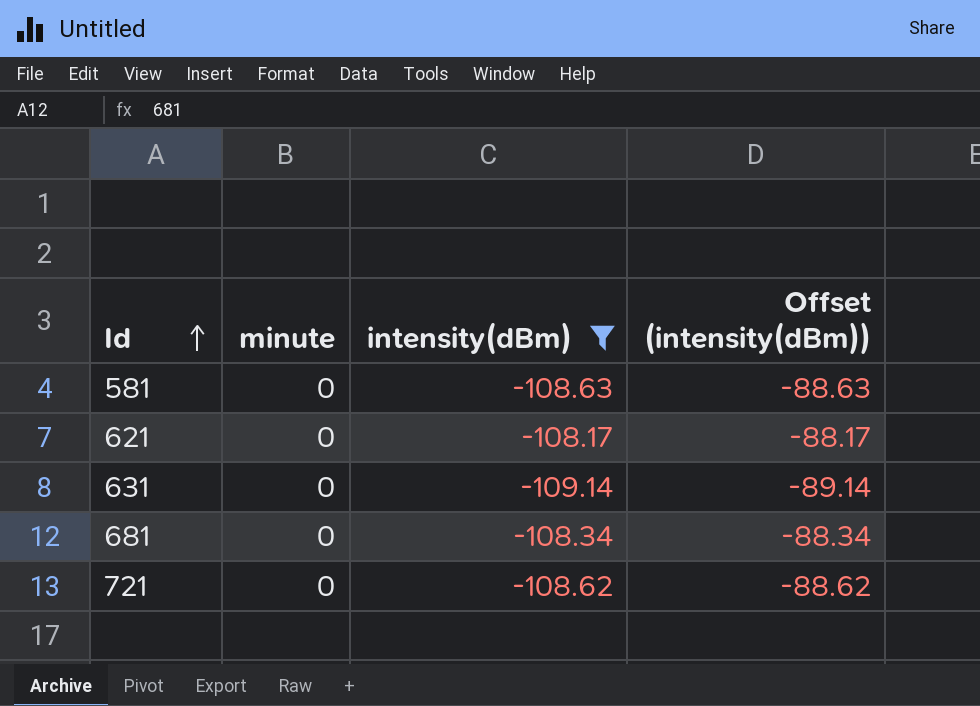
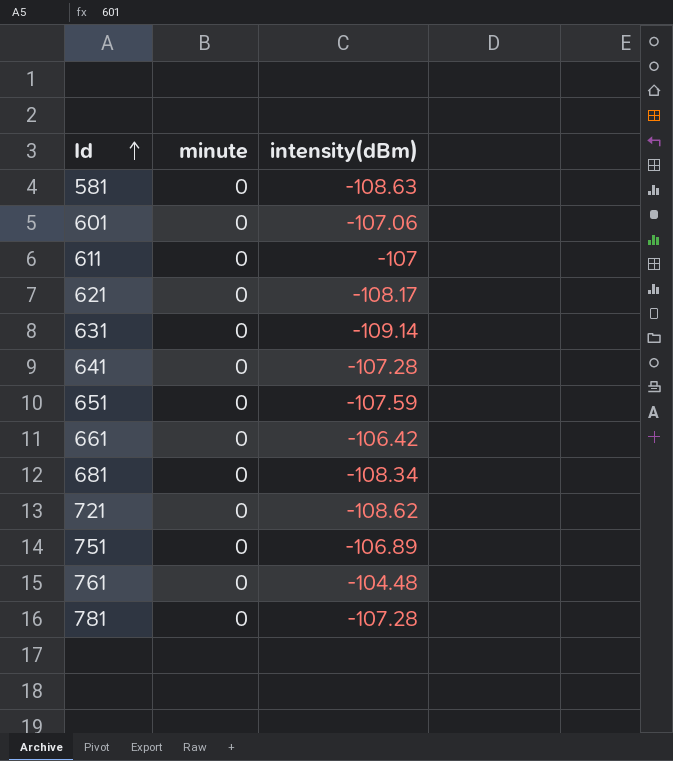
filter: intensity(dBm) <= -108.17 -> none
column Offset (intensity(dBm)) | formula: [intensity(dBm)] + 20 -> none

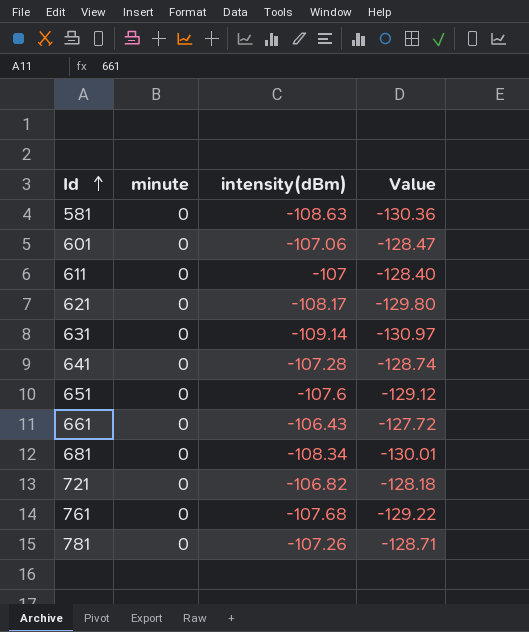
column Value | formula: none -> [intensity(dBm)] * 1.2
row 751: 0 | -106.89 -> none
651 | intensity(dBm): -107.59 -> -107.6
661 | intensity(dBm): -106.42 -> -106.43
721 | intensity(dBm): -108.62 -> -106.82
761 | intensity(dBm): -104.48 -> -107.68
781 | intensity(dBm): -107.28 -> -107.26

